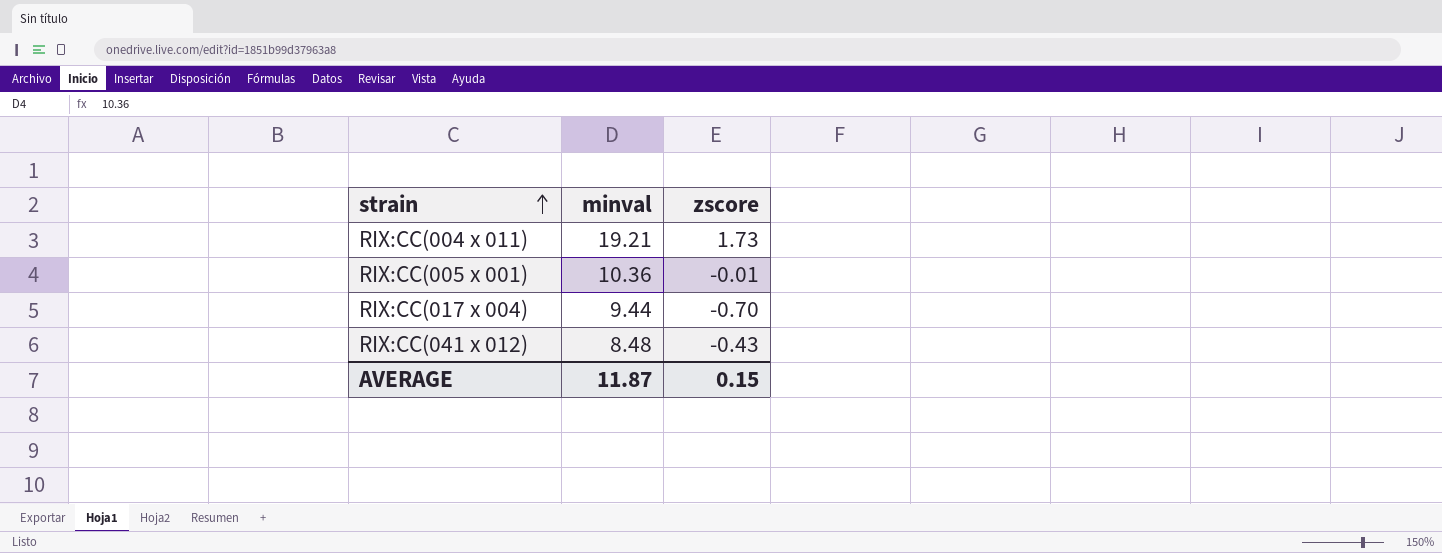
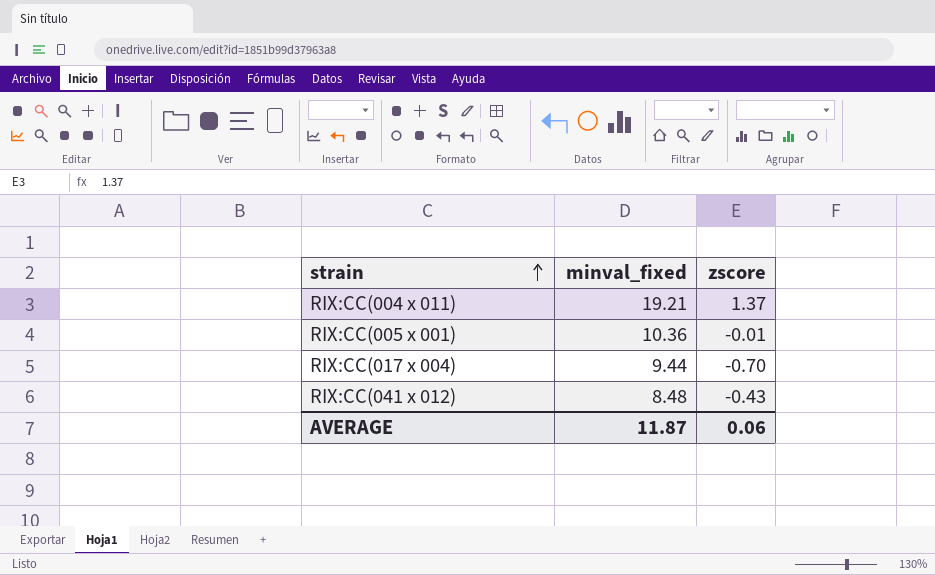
column name: minval -> minval_fixed
RIX:CC(004 x 011) | zscore: 1.73 -> 1.37
AVERAGE | zscore: 0.15 -> 0.06

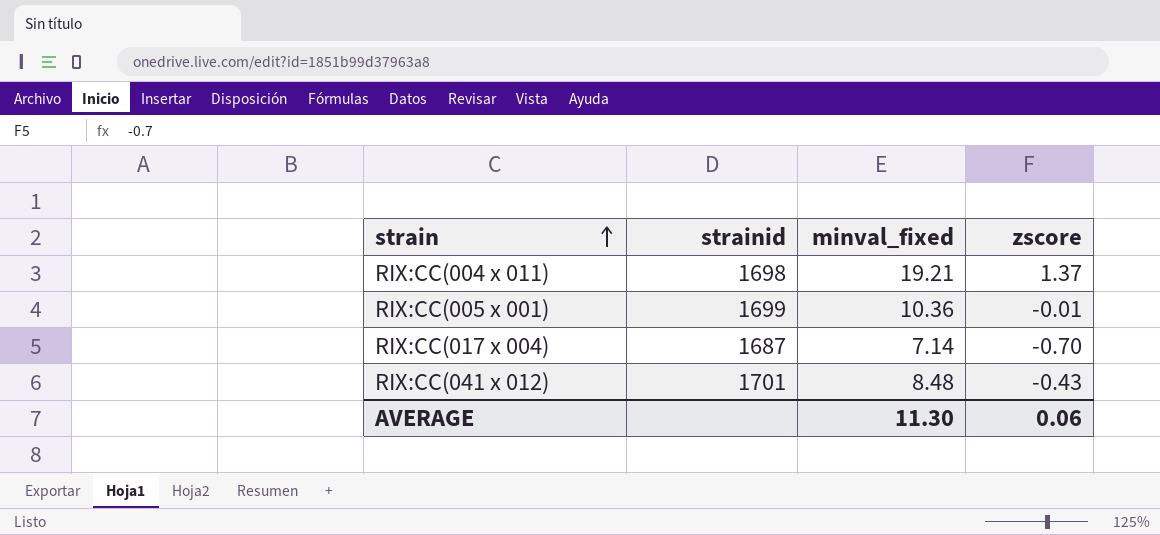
column strainid | position: none -> 2
RIX:CC(017 x 004) | minval_fixed: 9.44 -> 7.14
AVERAGE | minval_fixed: 11.87 -> 11.30

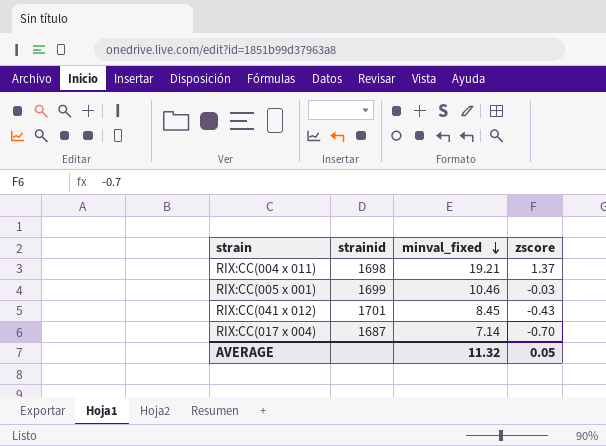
row order: strain ascending -> minval_fixed descending
RIX:CC(005 x 001) | minval_fixed: 10.36 -> 10.46
RIX:CC(005 x 001) | zscore: -0.01 -> -0.03
RIX:CC(041 x 012) | minval_fixed: 8.48 -> 8.45
AVERAGE | minval_fixed: 11.30 -> 11.32
AVERAGE | zscore: 0.06 -> 0.05

